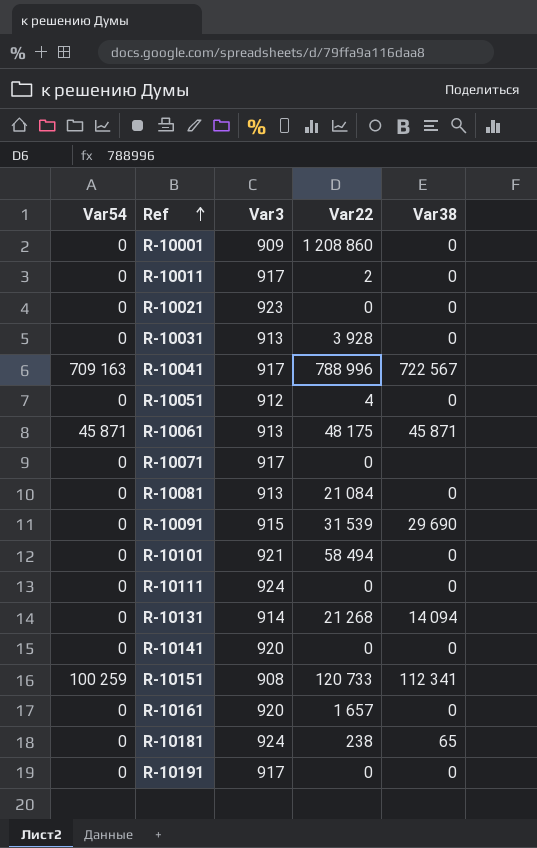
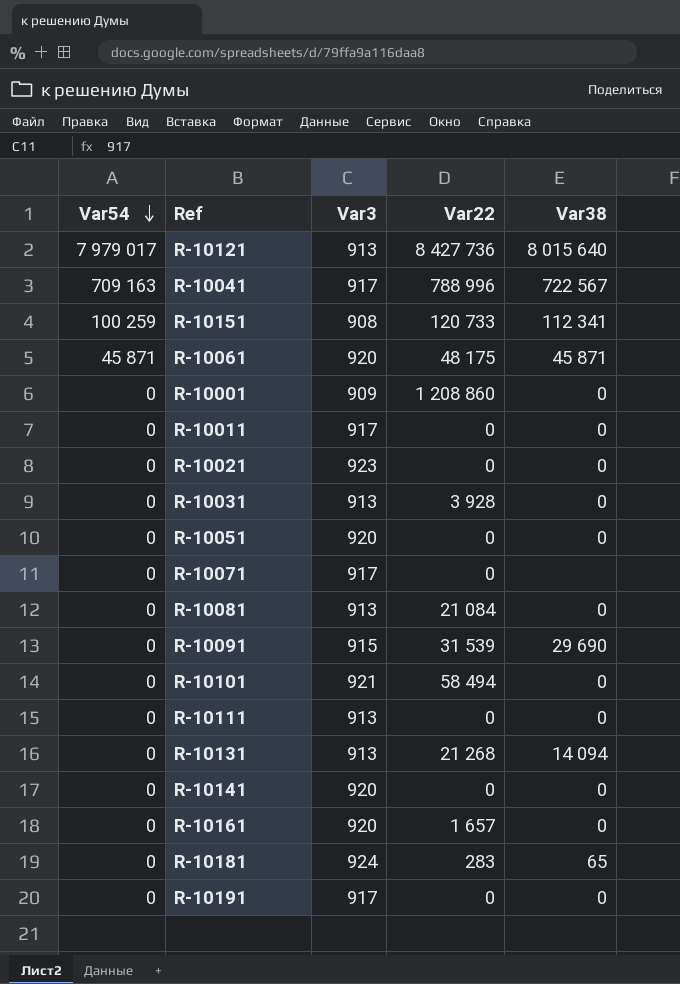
row order: Ref ascending -> Var54 descending
row R-10121: none -> 7 979 017 | 913 | 8 427 736 | 8 015 640
R-10061 | Var3: 913 -> 920
R-10011 | Var22: 2 -> 0
R-10051 | Var3: 912 -> 920
R-10051 | Var22: 4 -> 0
R-10111 | Var3: 924 -> 913
R-10131 | Var3: 914 -> 913
R-10181 | Var22: 238 -> 283

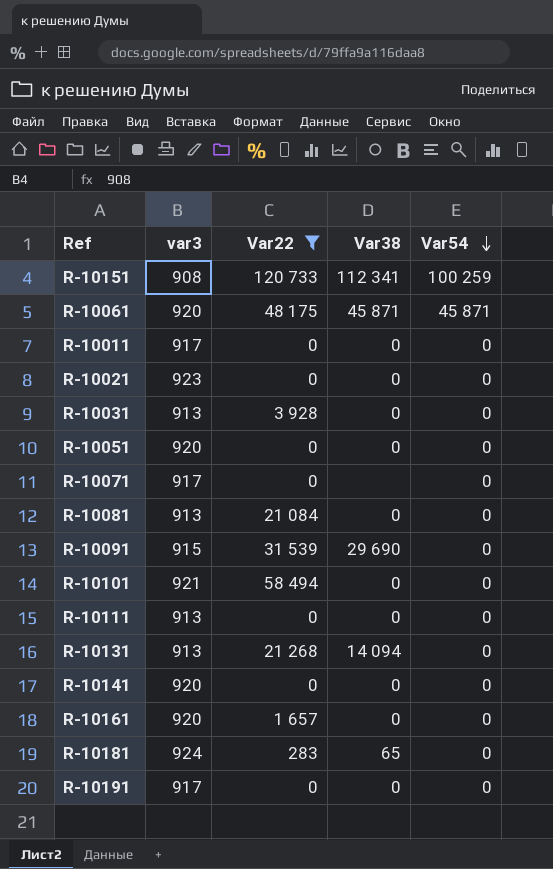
filter: none -> Var22 <= 120 733
column name: Var3 -> var3
column Var54 | position: 1 -> 5

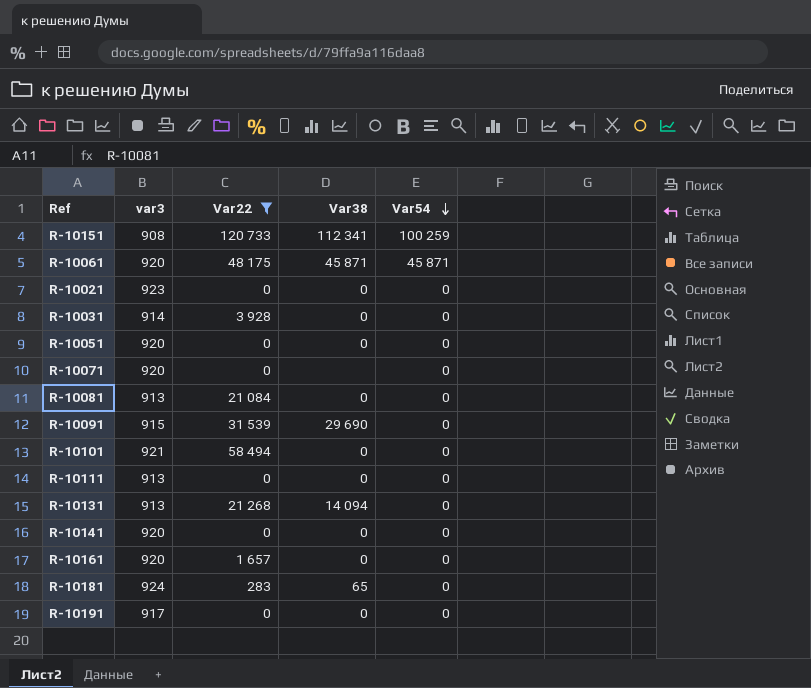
row R-10011: 917 | 0 | 0 | 0 -> none
R-10031 | var3: 913 -> 914
R-10071 | var3: 917 -> 920

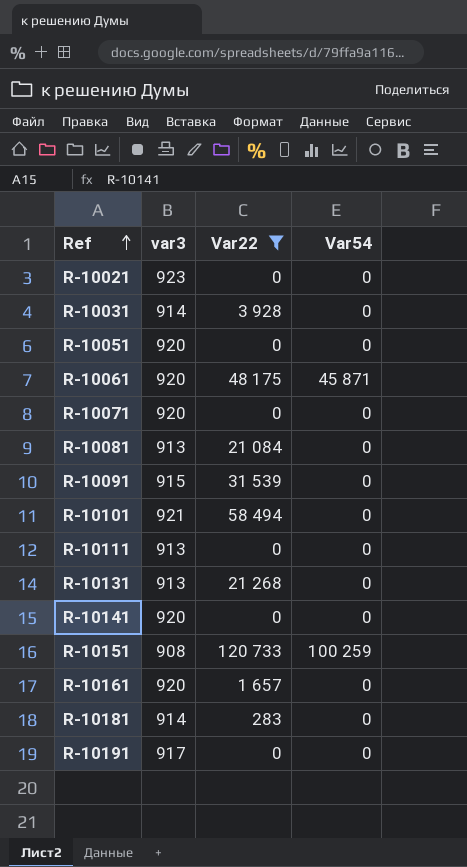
row order: Var54 descending -> Ref ascending
column Var38 | position: 4 -> none
R-10181 | var3: 924 -> 914

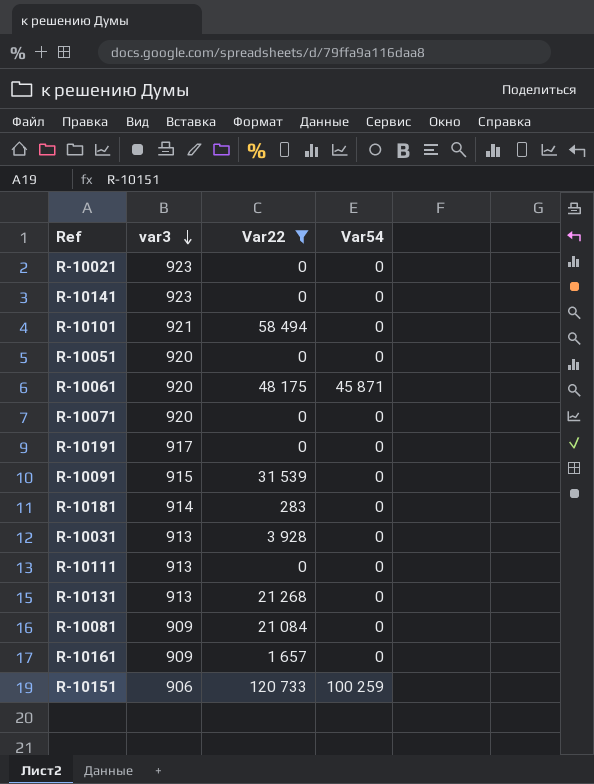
row order: Ref ascending -> var3 descending
R-10141 | var3: 920 -> 923
R-10031 | var3: 914 -> 913
R-10081 | var3: 913 -> 909
R-10161 | var3: 920 -> 909
R-10151 | var3: 908 -> 906

